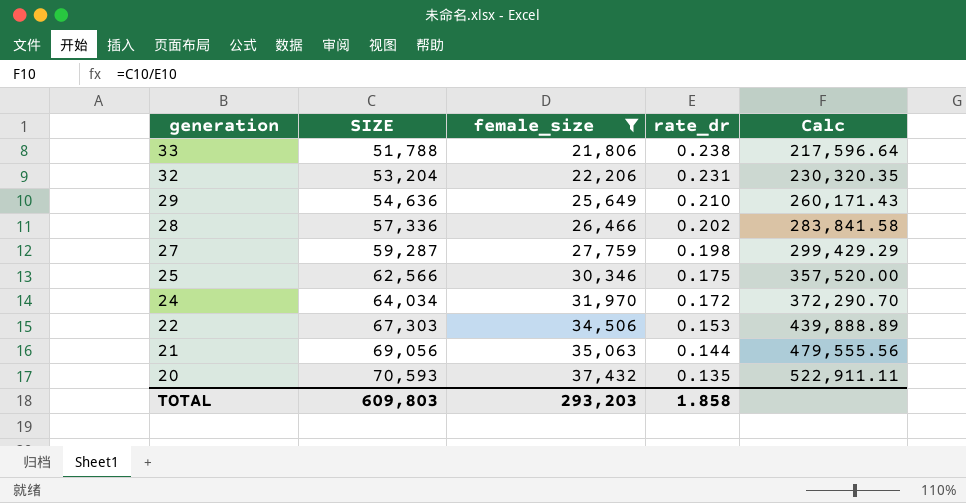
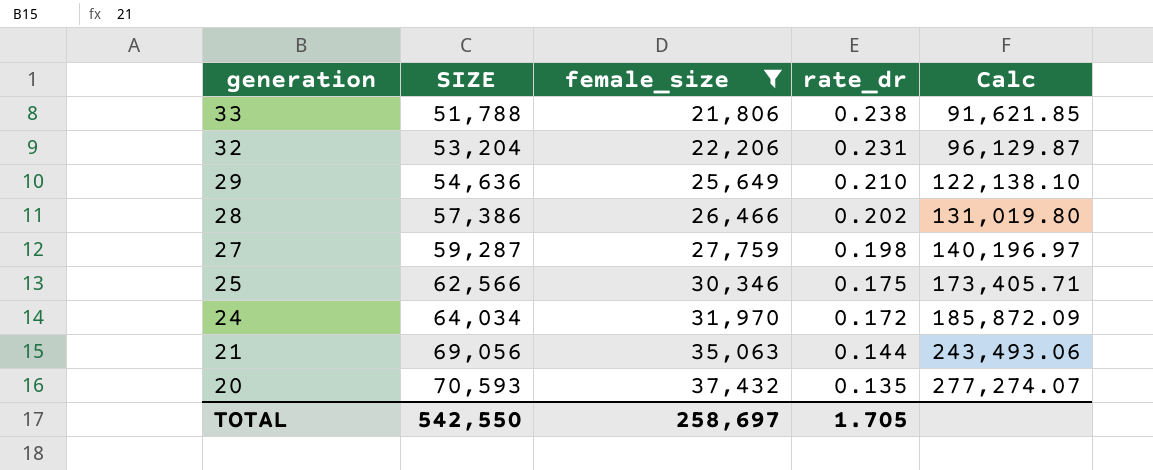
column Calc | formula: [SIZE] / [rate_dr] -> [female_size] / [rate_dr]
row 22: 67,303 | 34,506 | 0.153 | 439,888.89 -> none
28 | SIZE: 57,336 -> 57,386
TOTAL | SIZE: 609,803 -> 542,550
TOTAL | female_size: 293,203 -> 258,697
TOTAL | rate_dr: 1.858 -> 1.705

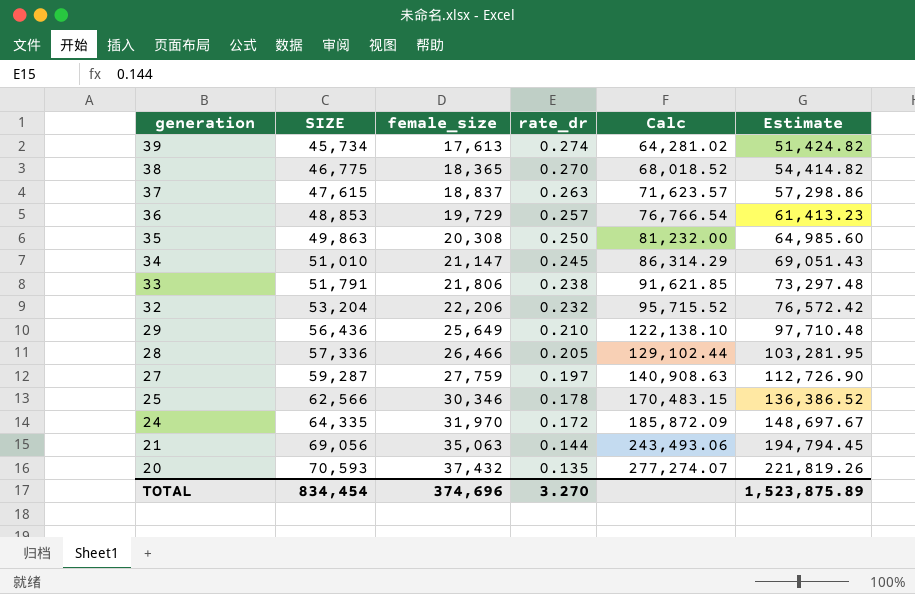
filter: female_size >= 21,806 -> none
column Estimate | formula: none -> [Calc] * 0.8
33 | SIZE: 51,788 -> 51,791
32 | rate_dr: 0.231 -> 0.232
32 | Calc: 96,129.87 -> 95,715.52
29 | SIZE: 54,636 -> 56,436
28 | SIZE: 57,386 -> 57,336
28 | rate_dr: 0.202 -> 0.205
28 | Calc: 131,019.80 -> 129,102.44
27 | rate_dr: 0.198 -> 0.197
27 | Calc: 140,196.97 -> 140,908.63
25 | rate_dr: 0.175 -> 0.178
25 | Calc: 173,405.71 -> 170,483.15
24 | SIZE: 64,034 -> 64,335
TOTAL | SIZE: 542,550 -> 834,454
TOTAL | female_size: 258,697 -> 374,696
TOTAL | rate_dr: 1.705 -> 3.270

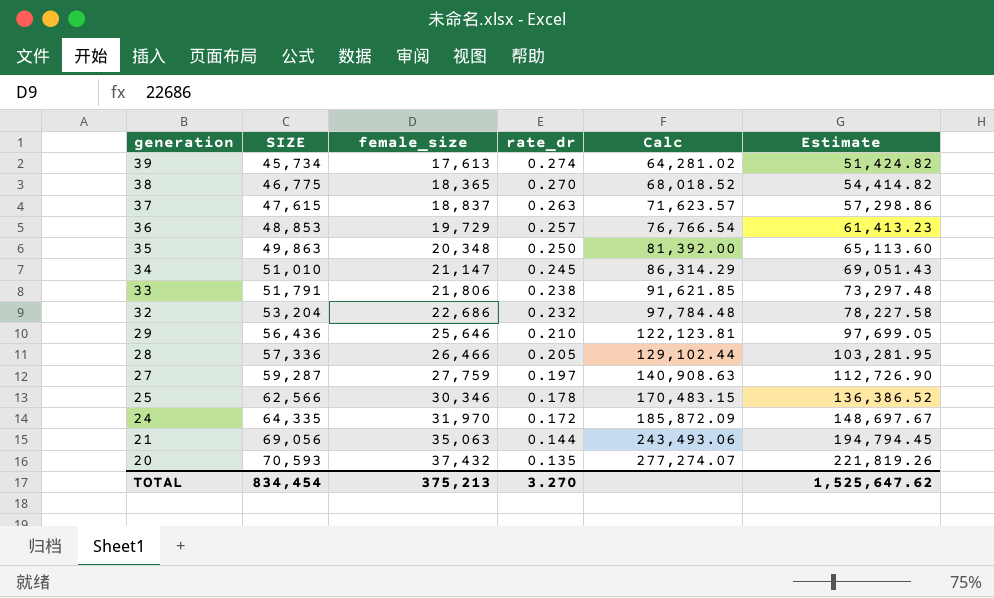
35 | female_size: 20,308 -> 20,348
35 | Calc: 81,232.00 -> 81,392.00
35 | Estimate: 64,985.60 -> 65,113.60
32 | female_size: 22,206 -> 22,686
32 | Calc: 95,715.52 -> 97,784.48
32 | Estimate: 76,572.42 -> 78,227.58
29 | female_size: 25,649 -> 25,646
29 | Calc: 122,138.10 -> 122,123.81
29 | Estimate: 97,710.48 -> 97,699.05
TOTAL | female_size: 374,696 -> 375,213
TOTAL | Estimate: 1,523,875.89 -> 1,525,647.62

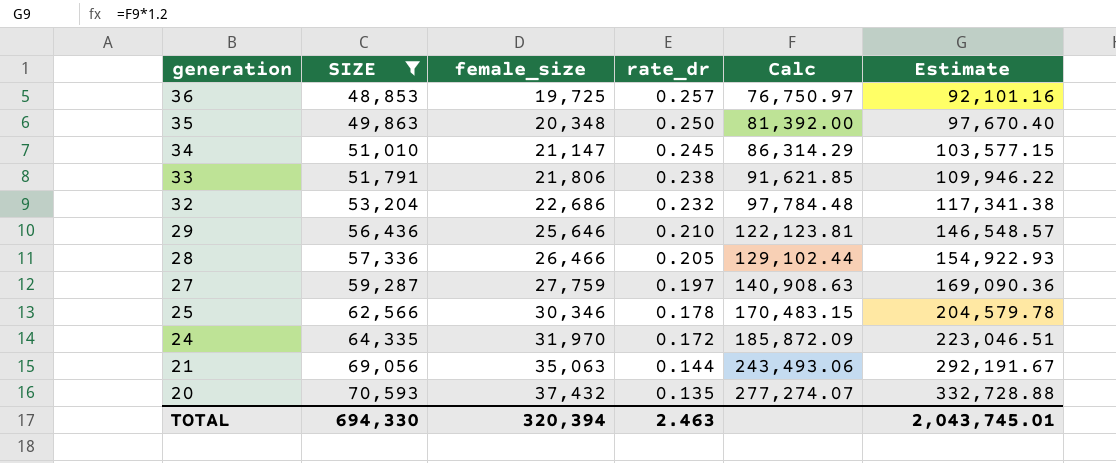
filter: none -> SIZE >= 48,853
column Estimate | formula: [Calc] * 0.8 -> [Calc] * 1.2
36 | female_size: 19,729 -> 19,725
36 | Calc: 76,766.54 -> 76,750.97
TOTAL | SIZE: 834,454 -> 694,330
TOTAL | female_size: 375,213 -> 320,394
TOTAL | rate_dr: 3.270 -> 2.463
TOTAL | Estimate: 1,525,647.62 -> 2,043,745.01

